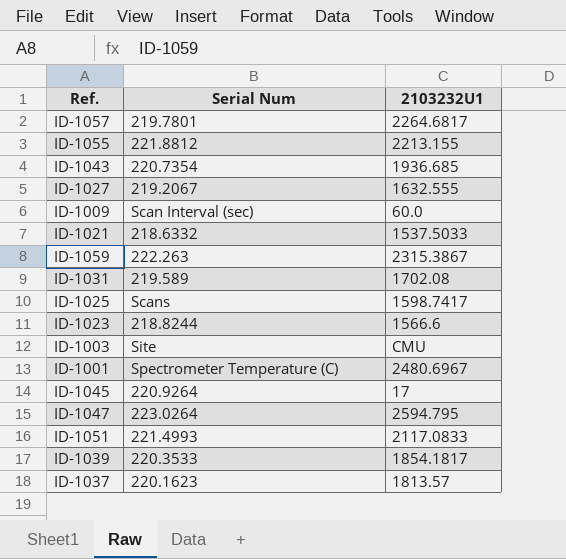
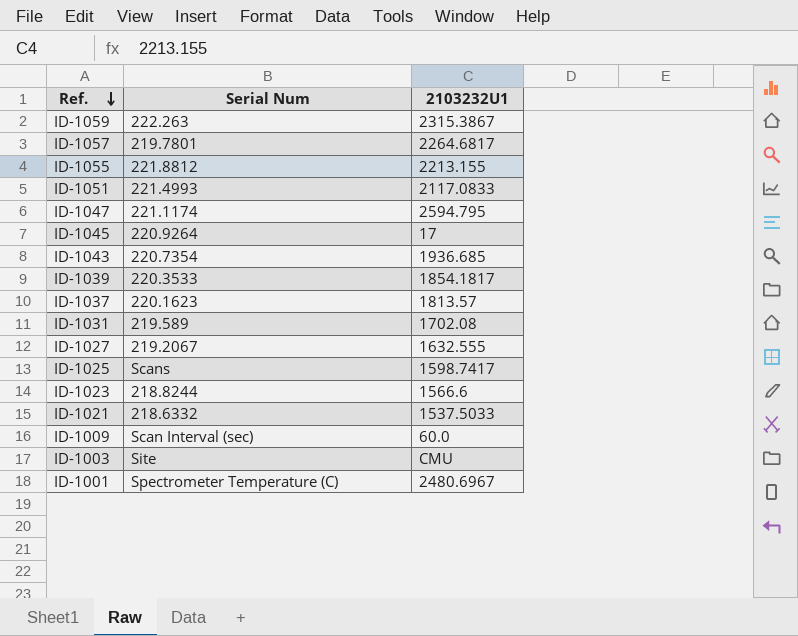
row order: none -> Ref. descending
ID-1047 | Serial Num: 223.0264 -> 221.1174

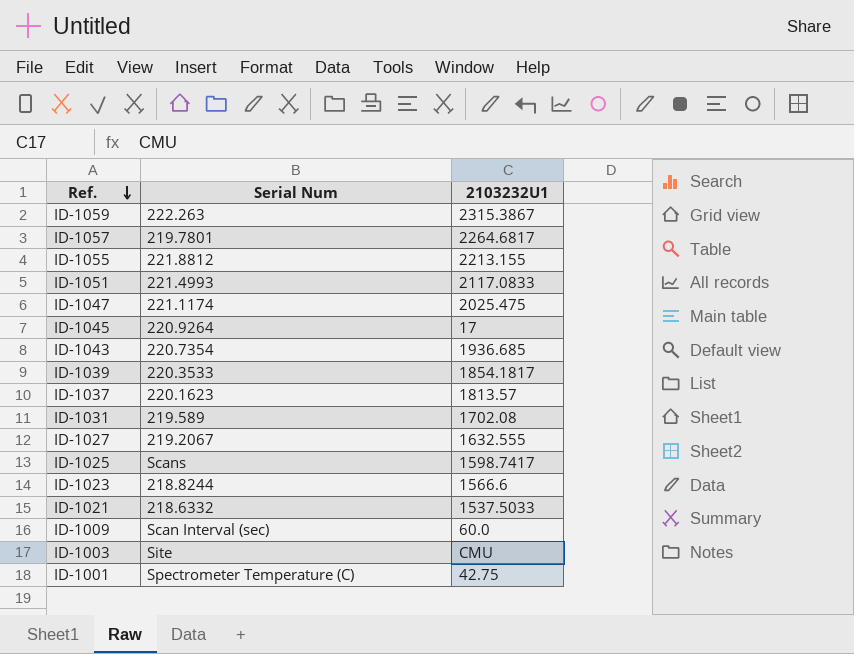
ID-1047 | 2103232U1: 2594.795 -> 2025.475
ID-1001 | 2103232U1: 2480.6967 -> 42.75

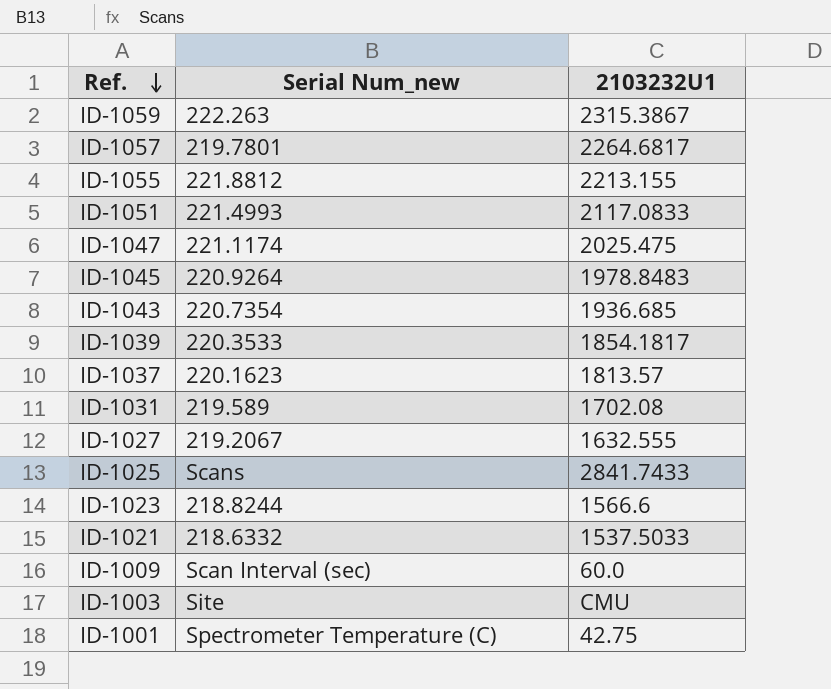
column name: Serial Num -> Serial Num_new
ID-1045 | 2103232U1: 17 -> 1978.8483
ID-1025 | 2103232U1: 1598.7417 -> 2841.7433

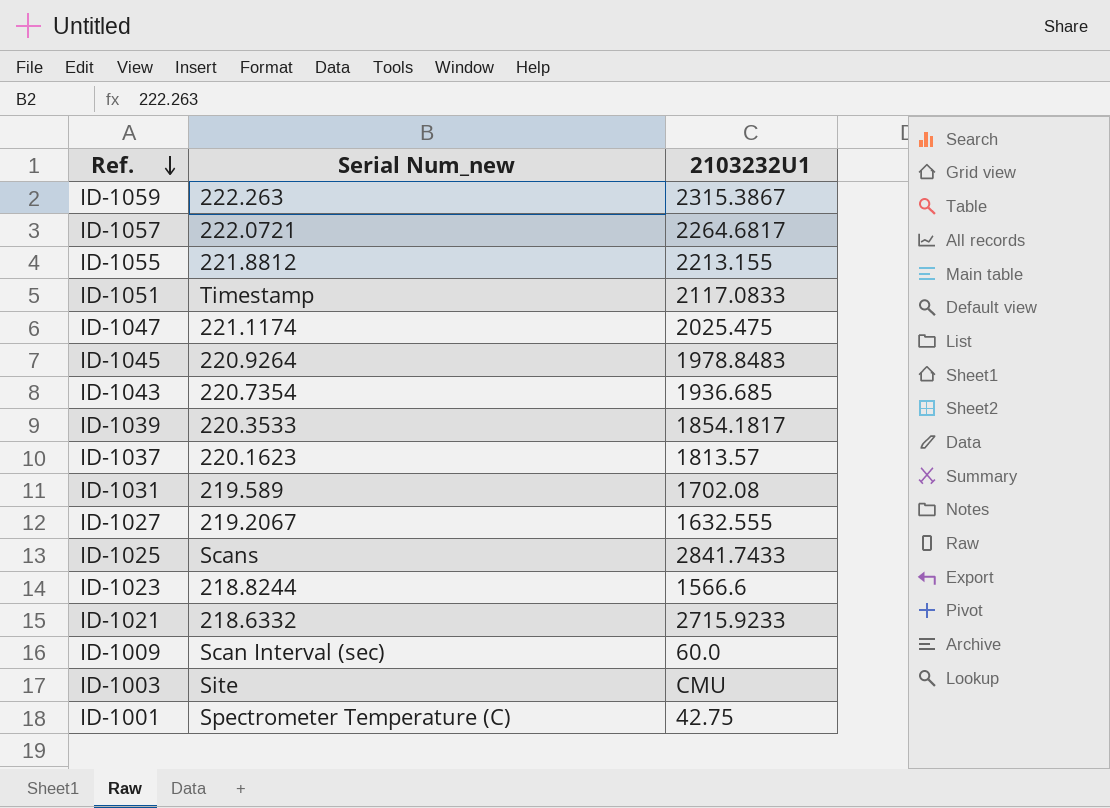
ID-1057 | Serial Num_new: 219.7801 -> 222.0721
ID-1051 | Serial Num_new: 221.4993 -> Timestamp
ID-1021 | 2103232U1: 1537.5033 -> 2715.9233

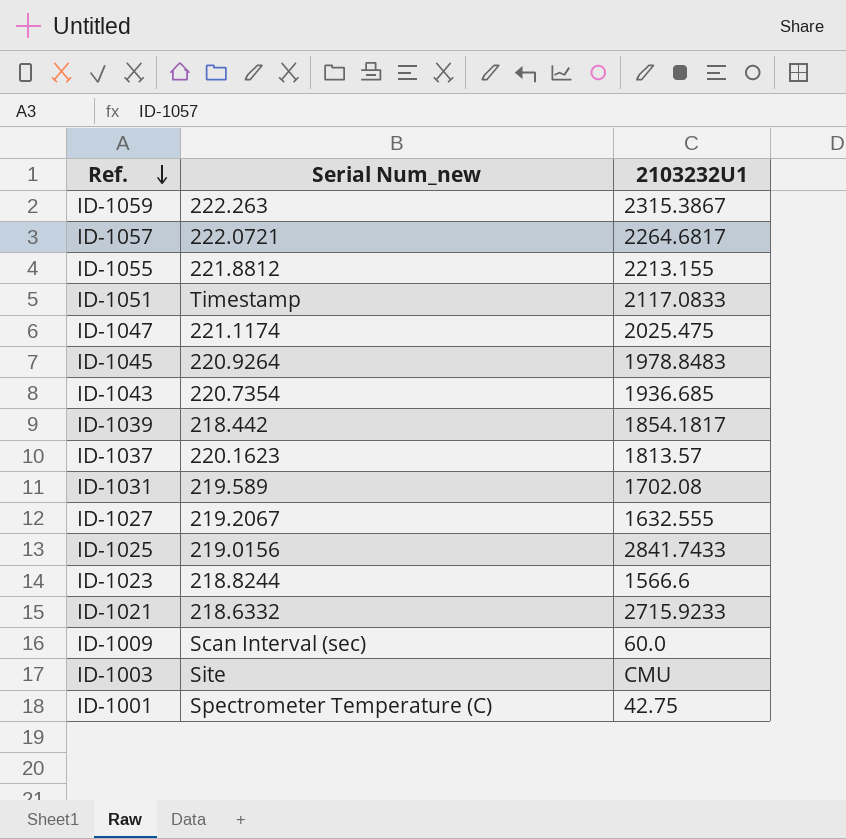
ID-1039 | Serial Num_new: 220.3533 -> 218.442
ID-1025 | Serial Num_new: Scans -> 219.0156

